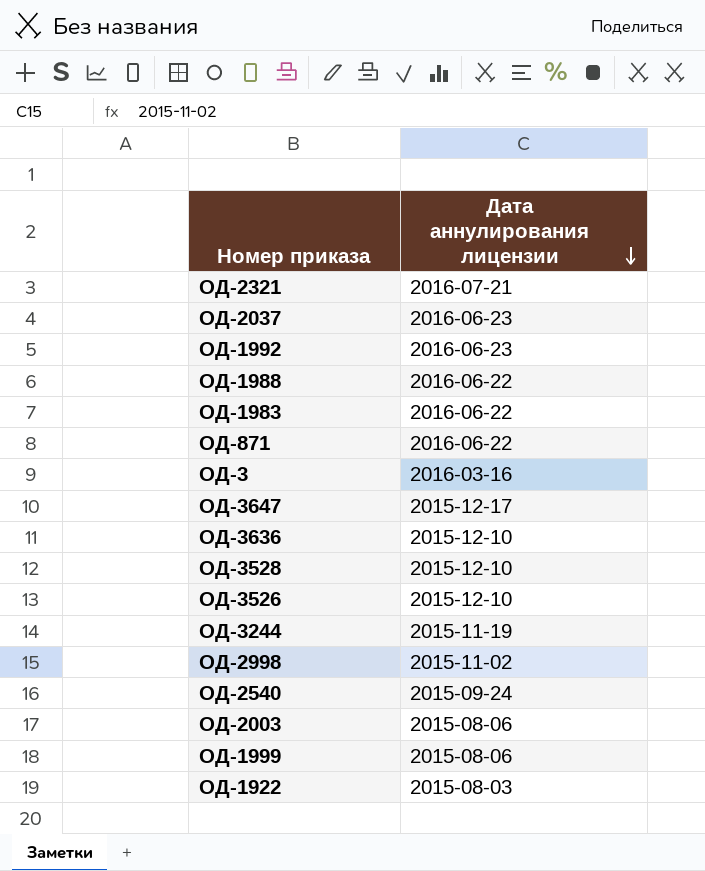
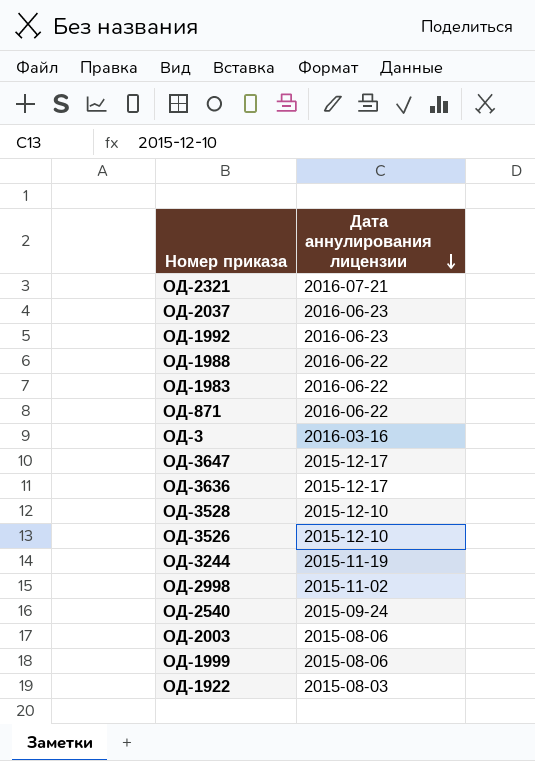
ОД-3636 | Дата аннулирования лицензии: 2015-12-10 -> 2015-12-17

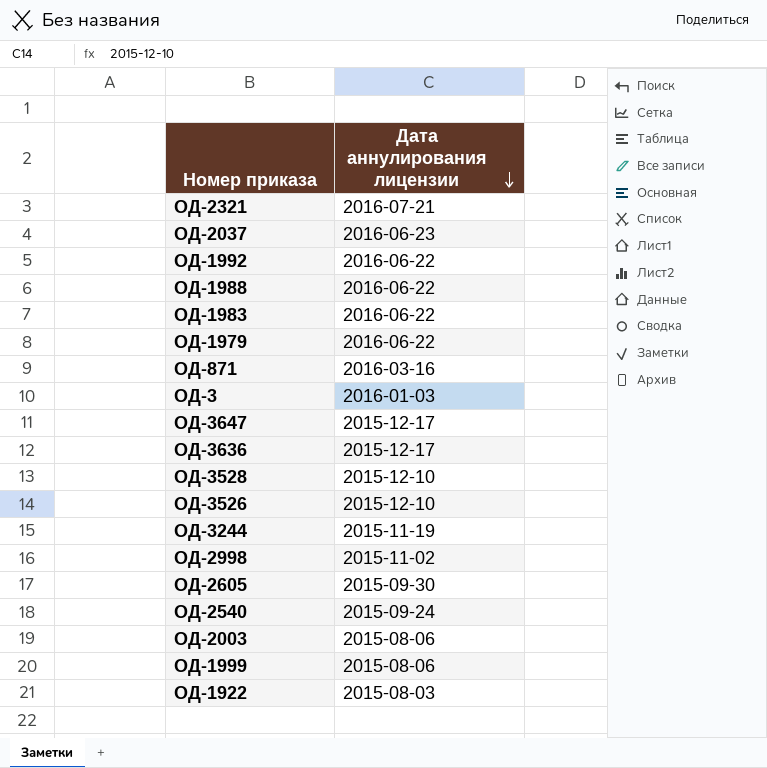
ОД-1992 | Дата аннулирования лицензии: 2016-06-23 -> 2016-06-22
row ОД-1979: none -> 2016-06-22
ОД-871 | Дата аннулирования лицензии: 2016-06-22 -> 2016-03-16
ОД-3 | Дата аннулирования лицензии: 2016-03-16 -> 2016-01-03
row ОД-2605: none -> 2015-09-30

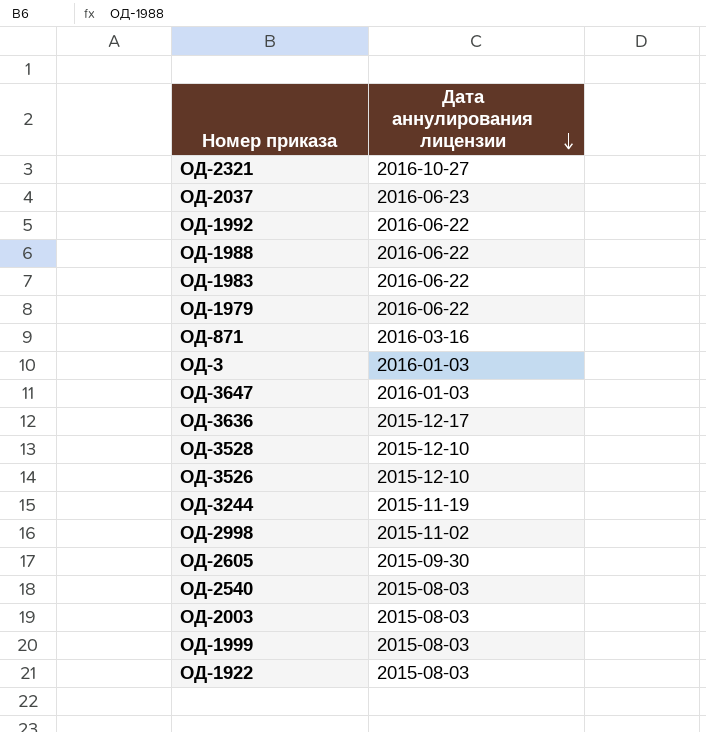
ОД-2321 | Дата аннулирования лицензии: 2016-07-21 -> 2016-10-27
ОД-3647 | Дата аннулирования лицензии: 2015-12-17 -> 2016-01-03
ОД-2540 | Дата аннулирования лицензии: 2015-09-24 -> 2015-08-03
ОД-2003 | Дата аннулирования лицензии: 2015-08-06 -> 2015-08-03
ОД-1999 | Дата аннулирования лицензии: 2015-08-06 -> 2015-08-03

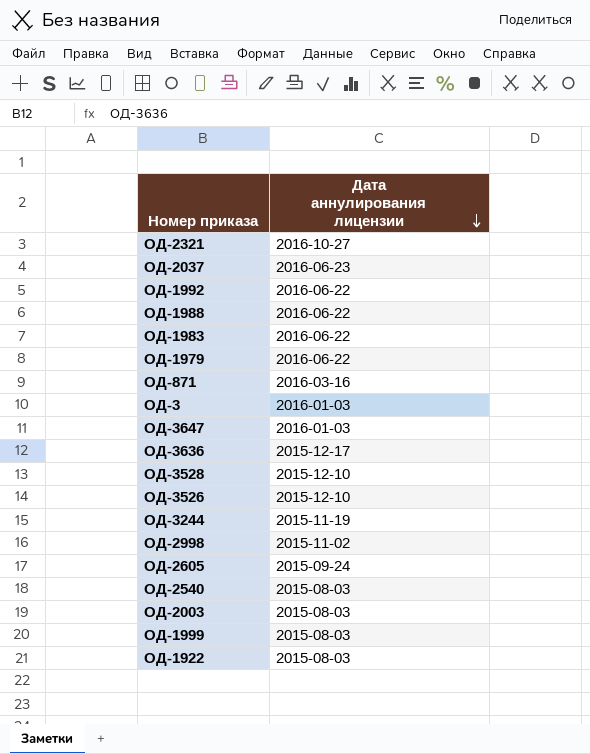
ОД-2605 | Дата аннулирования лицензии: 2015-09-30 -> 2015-09-24

